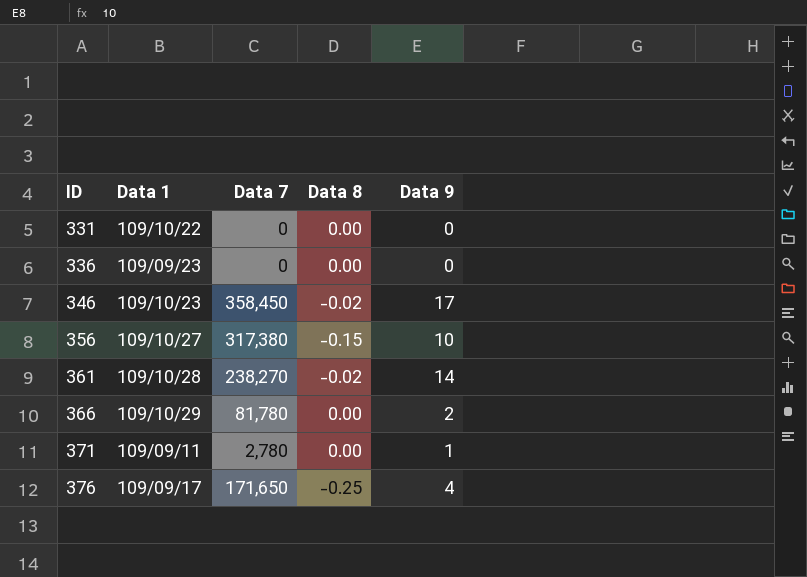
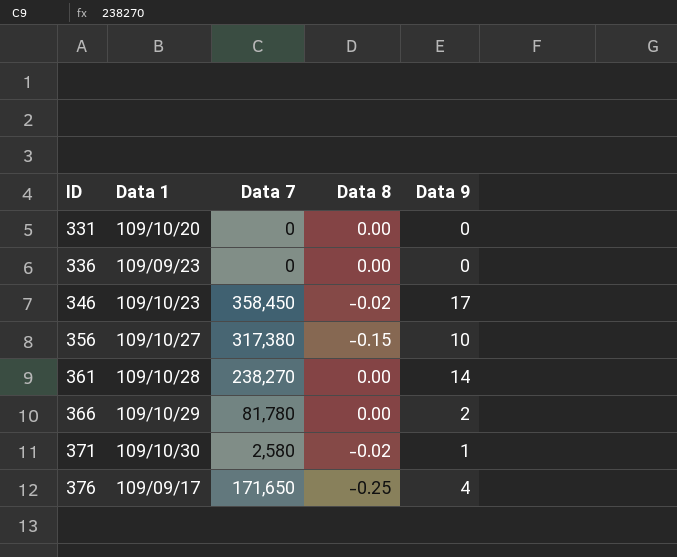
331 | Data 1: 109/10/22 -> 109/10/20
361 | Data 8: -0.02 -> 0.00
371 | Data 1: 109/09/11 -> 109/10/30
371 | Data 7: 2,780 -> 2,580
371 | Data 8: 0.00 -> -0.02

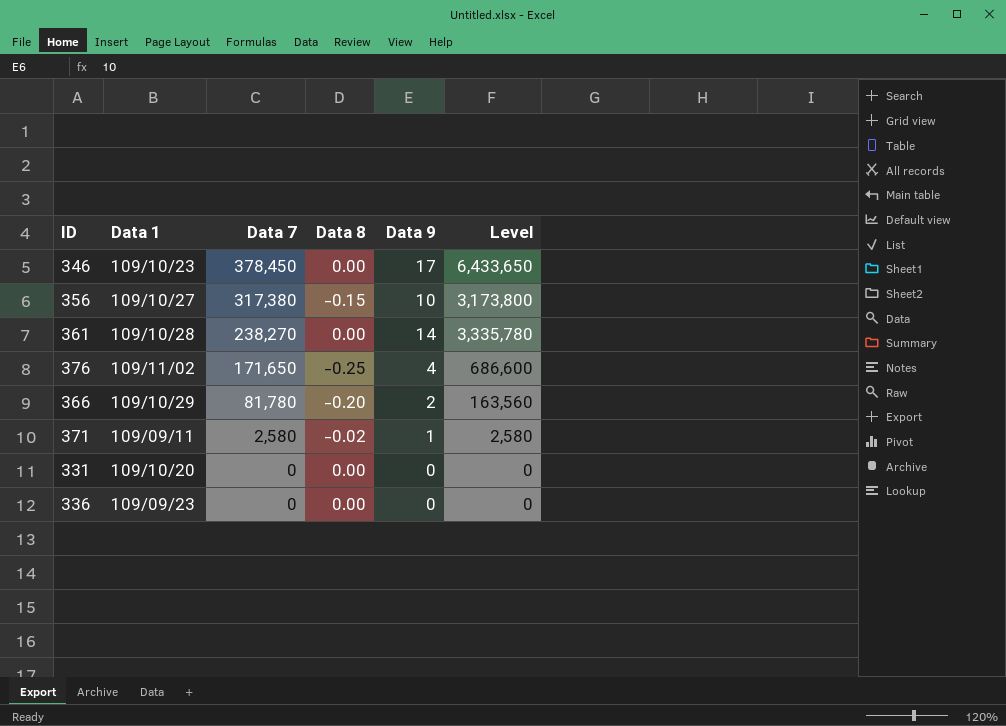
row order: ID ascending -> Data 7 descending
column Level | formula: none -> [Data 7] * [Data 9]
346 | Data 7: 358,450 -> 378,450
346 | Data 8: -0.02 -> 0.00
376 | Data 1: 109/09/17 -> 109/11/02
366 | Data 8: 0.00 -> -0.20
371 | Data 1: 109/10/30 -> 109/09/11

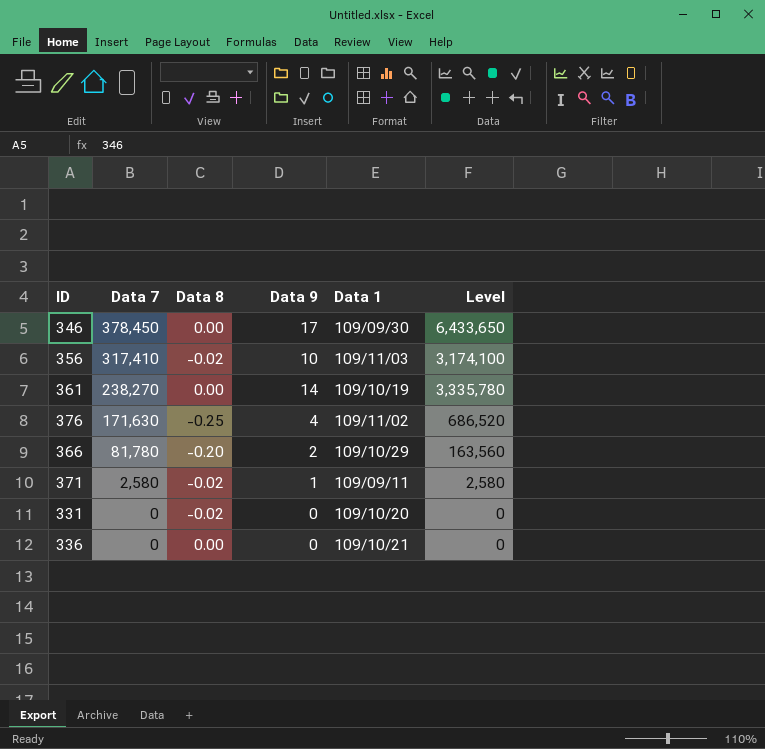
column Data 1 | position: 2 -> 5
346 | Data 1: 109/10/23 -> 109/09/30
356 | Data 7: 317,380 -> 317,410
356 | Data 8: -0.15 -> -0.02
356 | Data 1: 109/10/27 -> 109/11/03
356 | Level: 3,173,800 -> 3,174,100
361 | Data 1: 109/10/28 -> 109/10/19
376 | Data 7: 171,650 -> 171,630
376 | Level: 686,600 -> 686,520
331 | Data 8: 0.00 -> -0.02
336 | Data 1: 109/09/23 -> 109/10/21

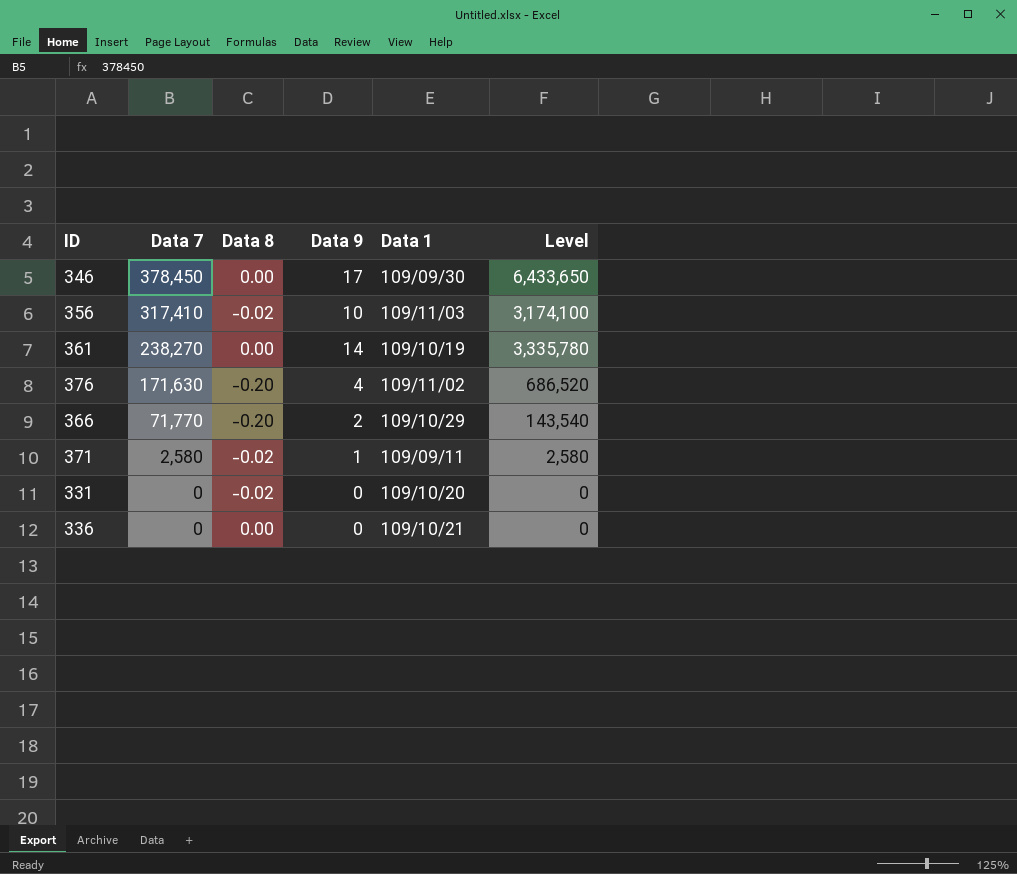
376 | Data 8: -0.25 -> -0.20
366 | Data 7: 81,780 -> 71,770
366 | Level: 163,560 -> 143,540

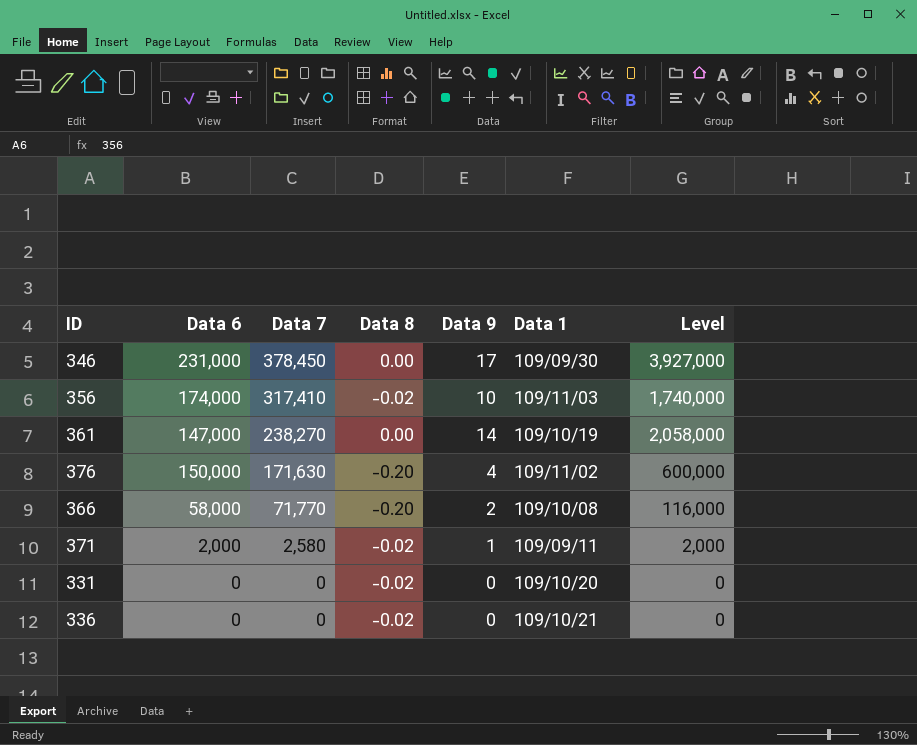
column Data 6 | position: none -> 2
column Level | formula: [Data 7] * [Data 9] -> [Data 6] * [Data 9]
366 | Data 1: 109/10/29 -> 109/10/08
336 | Data 8: 0.00 -> -0.02

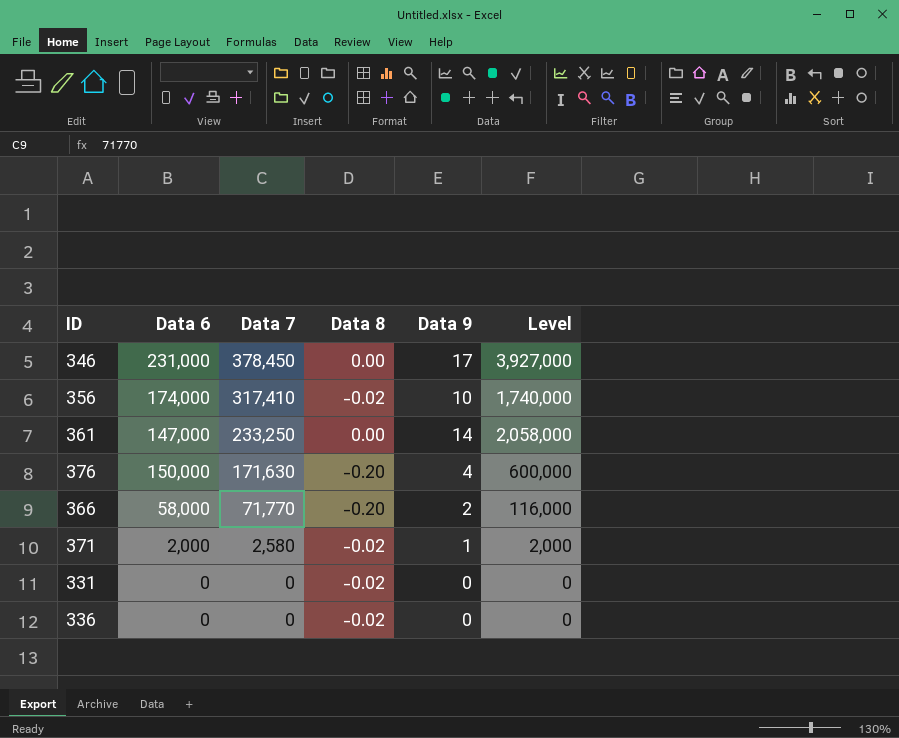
column Data 1 | position: 6 -> none
361 | Data 7: 238,270 -> 233,250

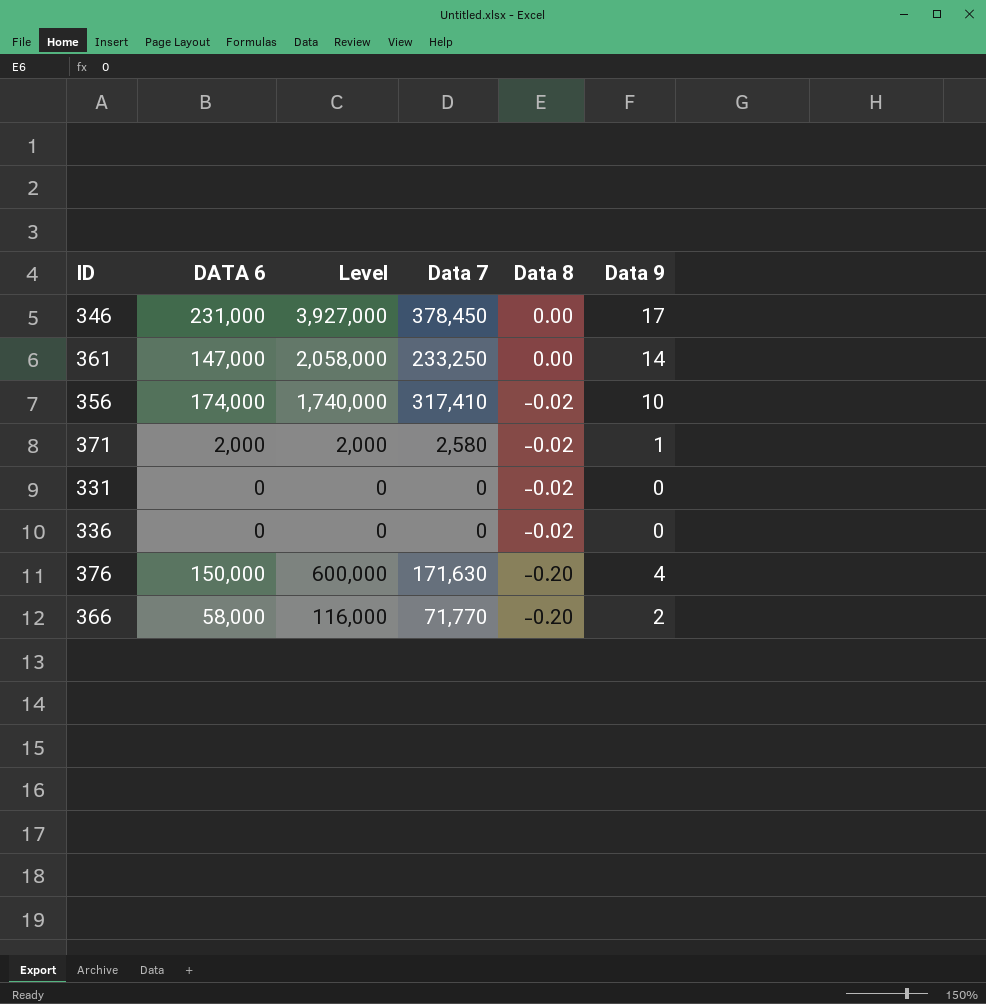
row order: Data 7 descending -> Data 8 descending
column name: Data 6 -> DATA 6
column Level | position: 6 -> 3

